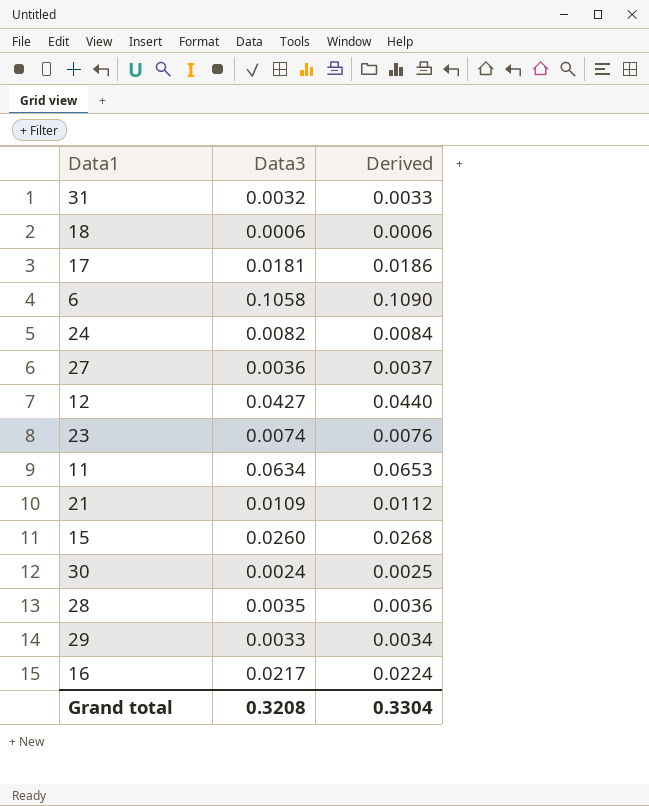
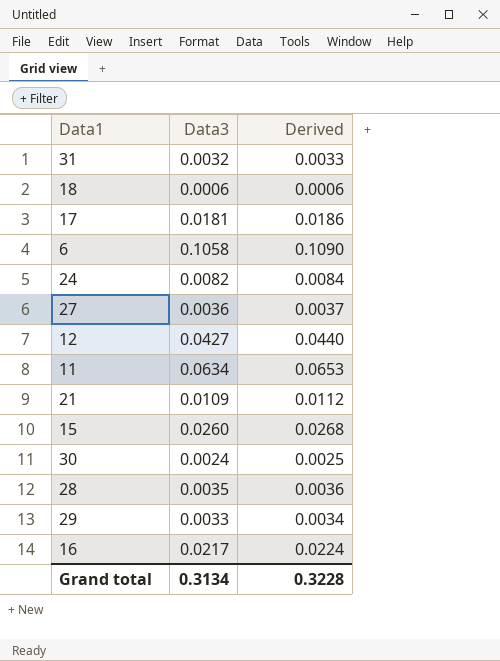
row 23: 0.0074 | 0.0076 -> none
Grand total | Data3: 0.3208 -> 0.3134
Grand total | Derived: 0.3304 -> 0.3228

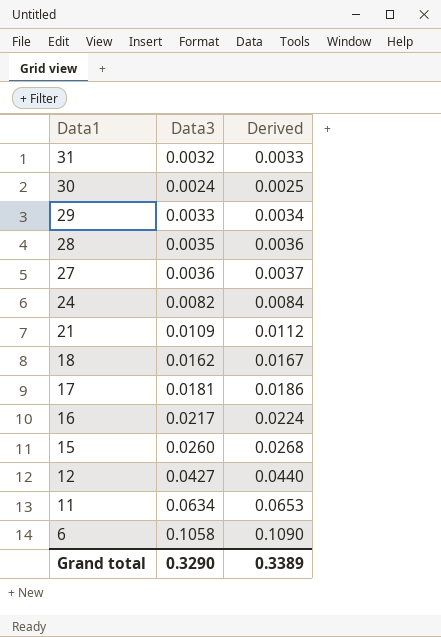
row order: none -> Data1 descending
18 | Data3: 0.0006 -> 0.0162
18 | Derived: 0.0006 -> 0.0167
Grand total | Data3: 0.3134 -> 0.3290
Grand total | Derived: 0.3228 -> 0.3389

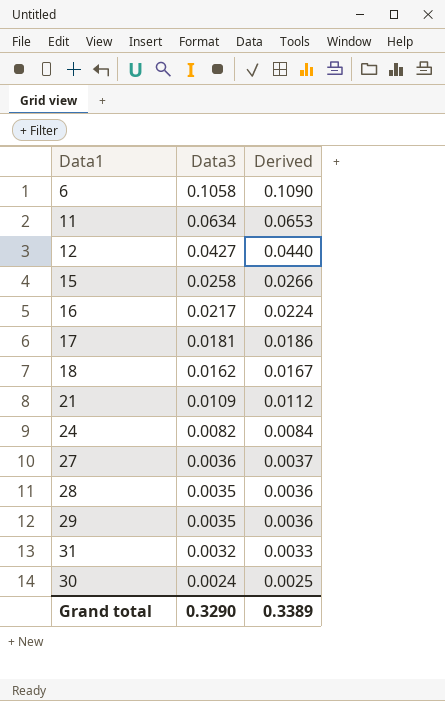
row order: Data1 descending -> Data3 descending
15 | Data3: 0.0260 -> 0.0258
15 | Derived: 0.0268 -> 0.0266
29 | Data3: 0.0033 -> 0.0035
29 | Derived: 0.0034 -> 0.0036

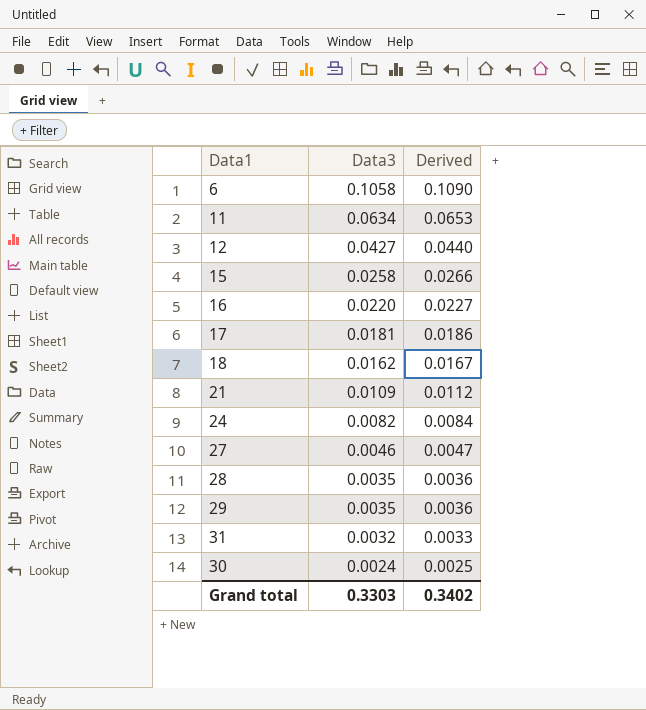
16 | Data3: 0.0217 -> 0.0220
16 | Derived: 0.0224 -> 0.0227
27 | Data3: 0.0036 -> 0.0046
27 | Derived: 0.0037 -> 0.0047
Grand total | Data3: 0.3290 -> 0.3303
Grand total | Derived: 0.3389 -> 0.3402

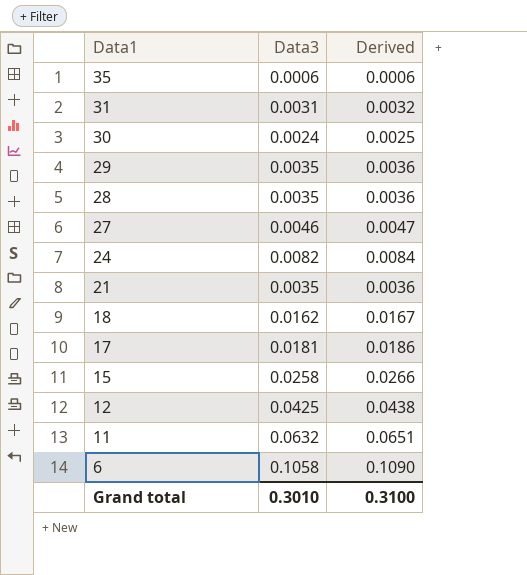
row order: Data3 descending -> Data1 descending
row 16: 0.0220 | 0.0227 -> none
row 35: none -> 0.0006 | 0.0006
31 | Data3: 0.0032 -> 0.0031
31 | Derived: 0.0033 -> 0.0032
21 | Data3: 0.0109 -> 0.0035
21 | Derived: 0.0112 -> 0.0036
12 | Data3: 0.0427 -> 0.0425
12 | Derived: 0.0440 -> 0.0438
11 | Data3: 0.0634 -> 0.0632
11 | Derived: 0.0653 -> 0.0651
Grand total | Data3: 0.3303 -> 0.3010
Grand total | Derived: 0.3402 -> 0.3100

